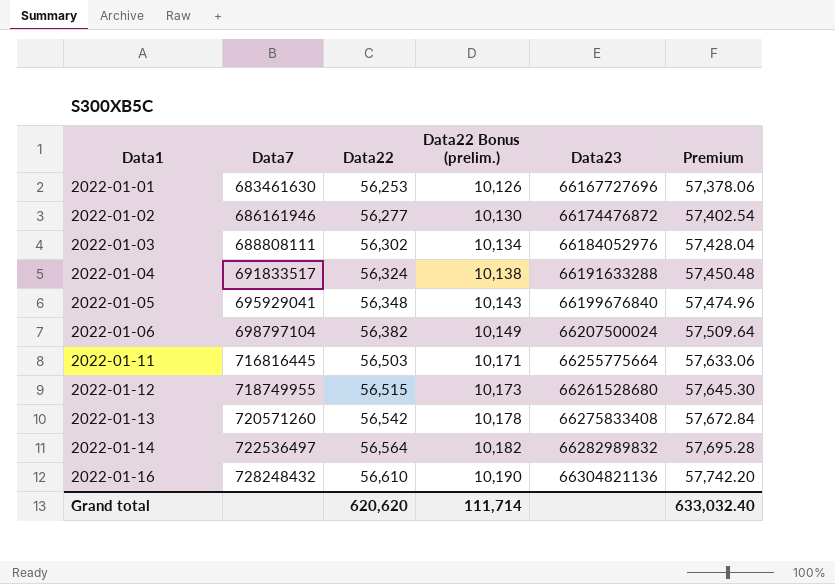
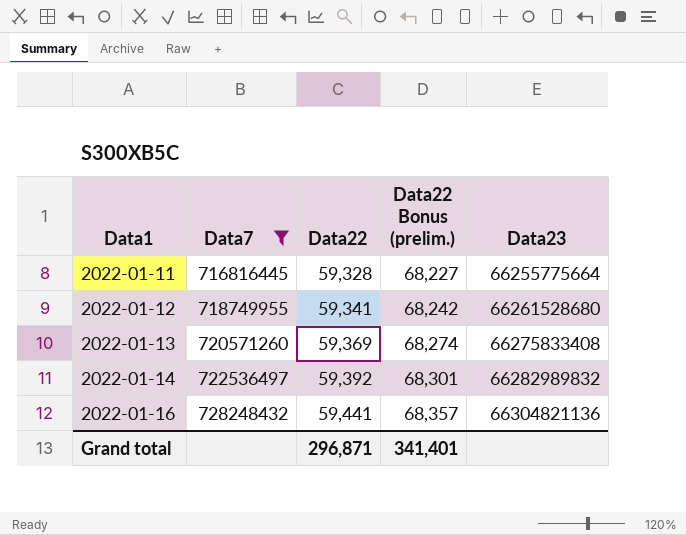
filter: none -> Data7 >= 716816445
column Premium | formula: [Data22] * 1.02 -> none
column Data22 Bonus (prelim.) | formula: [Data22] * 0.18 -> [Data22] * 1.15
2022-01-11 | Data22: 56,503 -> 59,328
2022-01-12 | Data22: 56,515 -> 59,341
2022-01-13 | Data22: 56,542 -> 59,369
2022-01-14 | Data22: 56,564 -> 59,392
2022-01-16 | Data22: 56,610 -> 59,441
Grand total | Data22: 620,620 -> 296,871
Grand total | Data22 Bonus (prelim.): 111,714 -> 341,401

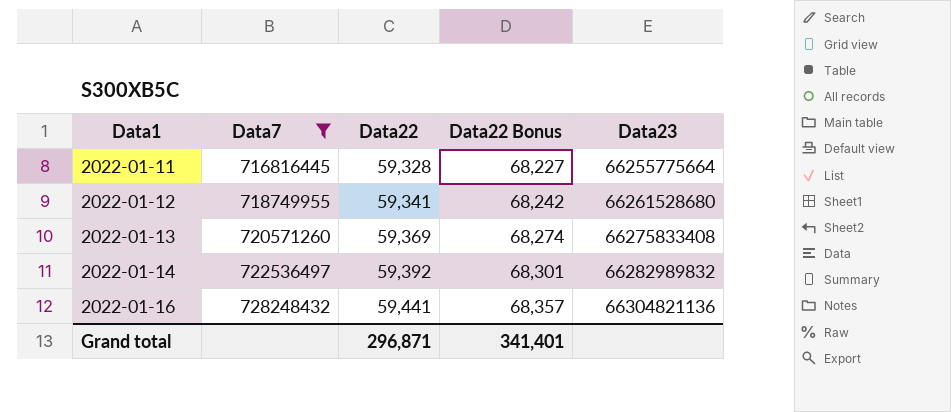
column name: Data22 Bonus (prelim.) -> Data22 Bonus

